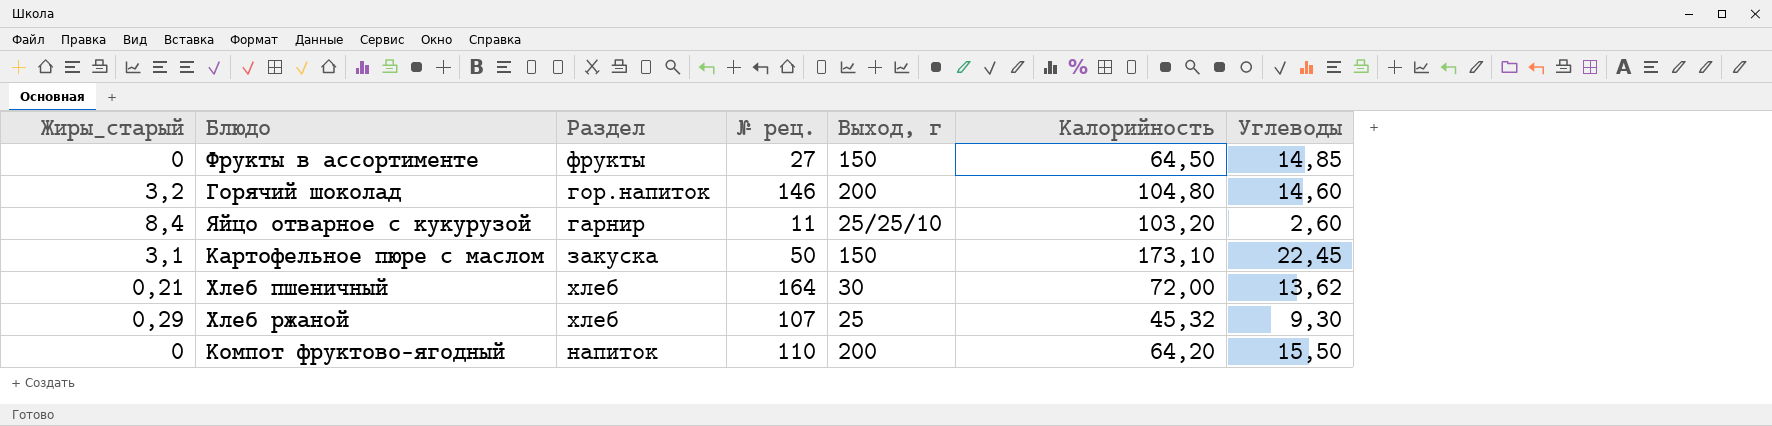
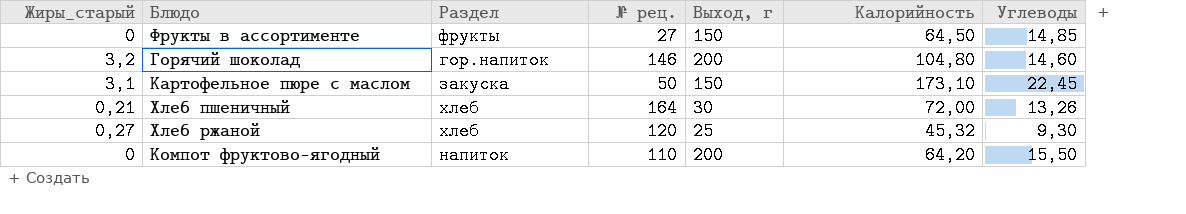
row Яйцо отварное с кукурузой: 8,4 | гарнир | 11 | 25/25/10 | 103,20 | 2,60 -> none
Хлеб пшеничный | Углеводы: 13,62 -> 13,26
Хлеб ржаной | Жиры_старый: 0,29 -> 0,27
Хлеб ржаной | № рец.: 107 -> 120

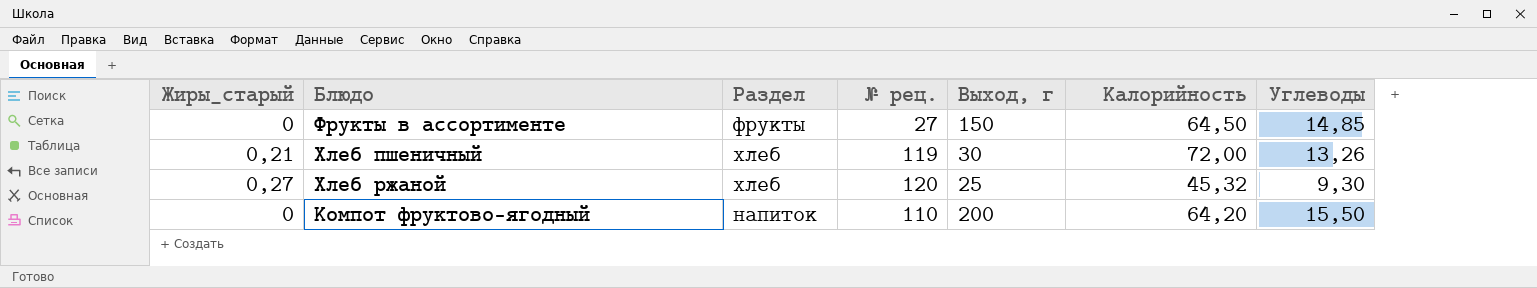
row Горячий шоколад: 3,2 | гор.напиток | 146 | 200 | 104,80 | 14,60 -> none
row Картофельное пюре с маслом: 3,1 | закуска | 50 | 150 | 173,10 | 22,45 -> none
Хлеб пшеничный | № рец.: 164 -> 119

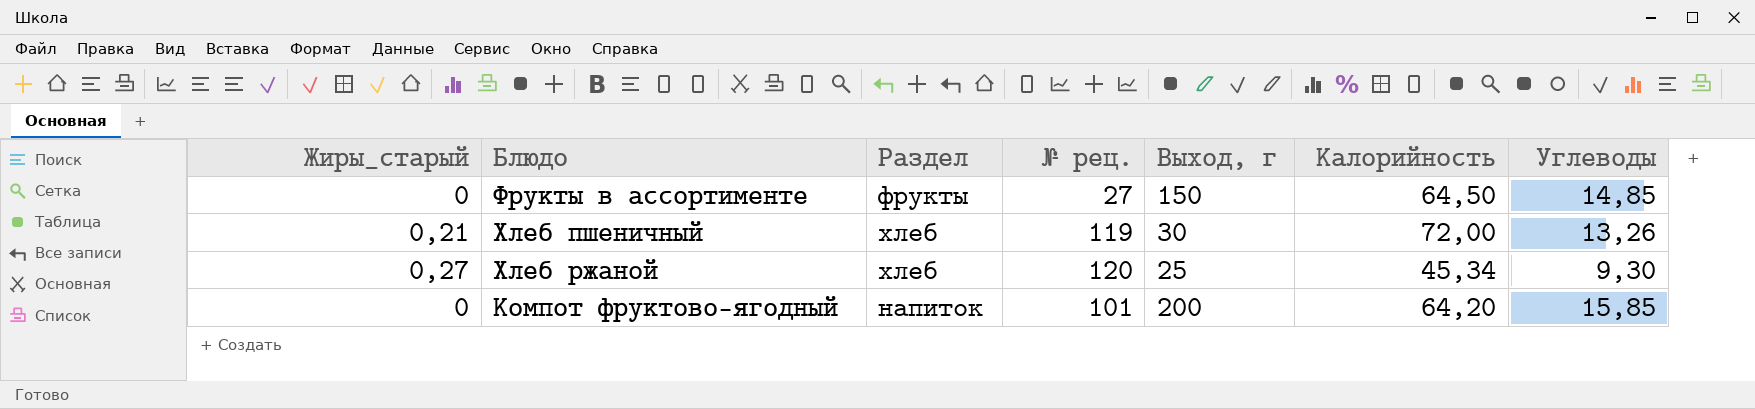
Хлеб ржаной | Калорийность: 45,32 -> 45,34
Компот фруктово-ягодный | № рец.: 110 -> 101
Компот фруктово-ягодный | Углеводы: 15,50 -> 15,85

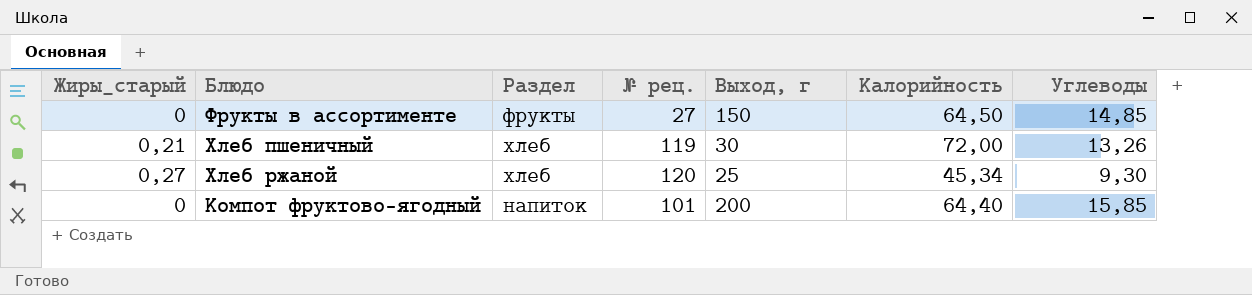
Компот фруктово-ягодный | Калорийность: 64,20 -> 64,40

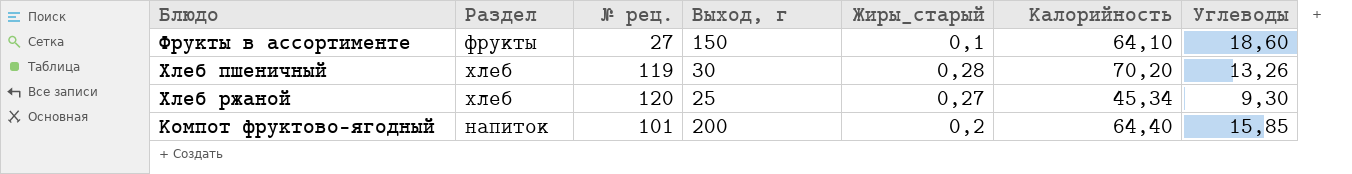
column Жиры_старый | position: 1 -> 5
Фрукты в ассортименте | Жиры_старый: 0 -> 0,1
Фрукты в ассортименте | Калорийность: 64,50 -> 64,10
Фрукты в ассортименте | Углеводы: 14,85 -> 18,60
Хлеб пшеничный | Жиры_старый: 0,21 -> 0,28
Хлеб пшеничный | Калорийность: 72,00 -> 70,20
Компот фруктово-ягодный | Жиры_старый: 0 -> 0,2

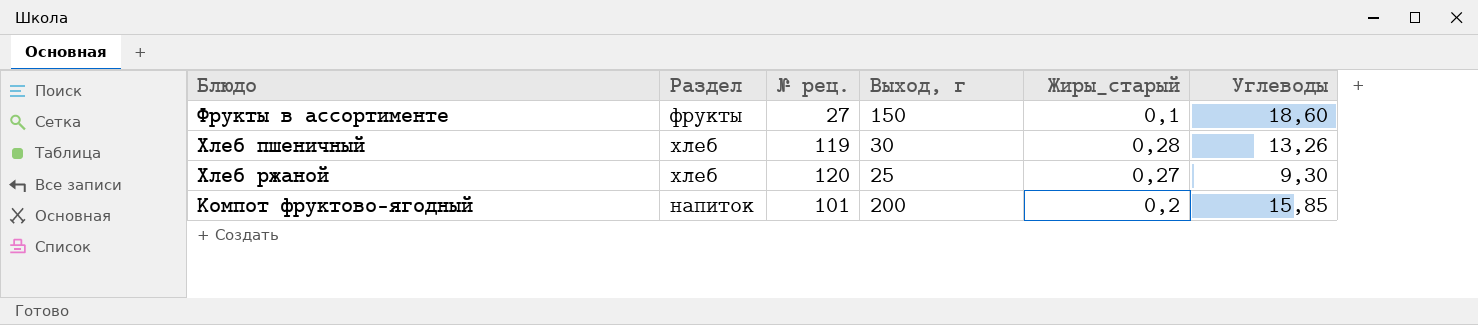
column Калорийность | position: 6 -> none

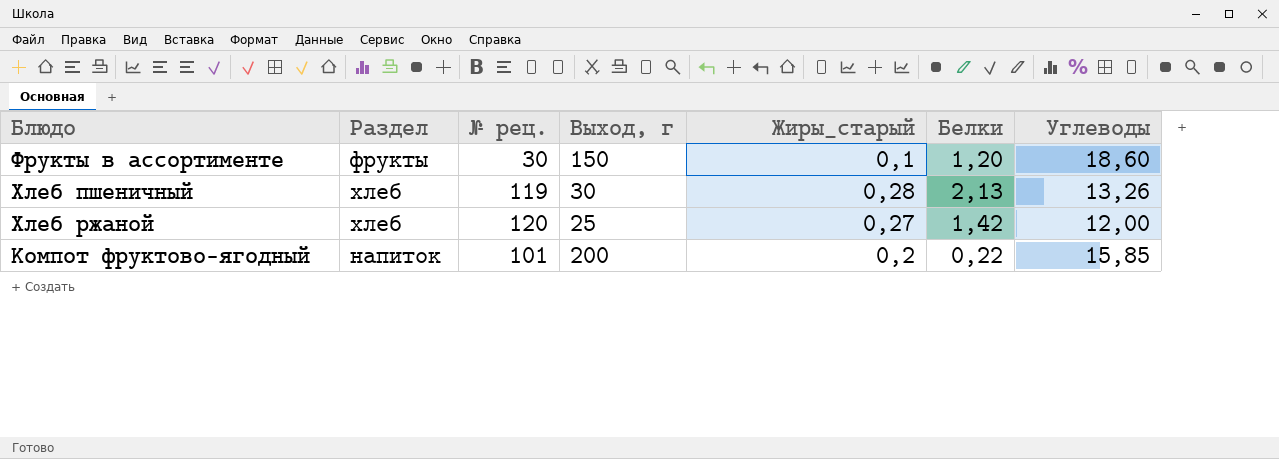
column Белки | position: none -> 6
Фрукты в ассортименте | № рец.: 27 -> 30
Хлеб ржаной | Углеводы: 9,30 -> 12,00

